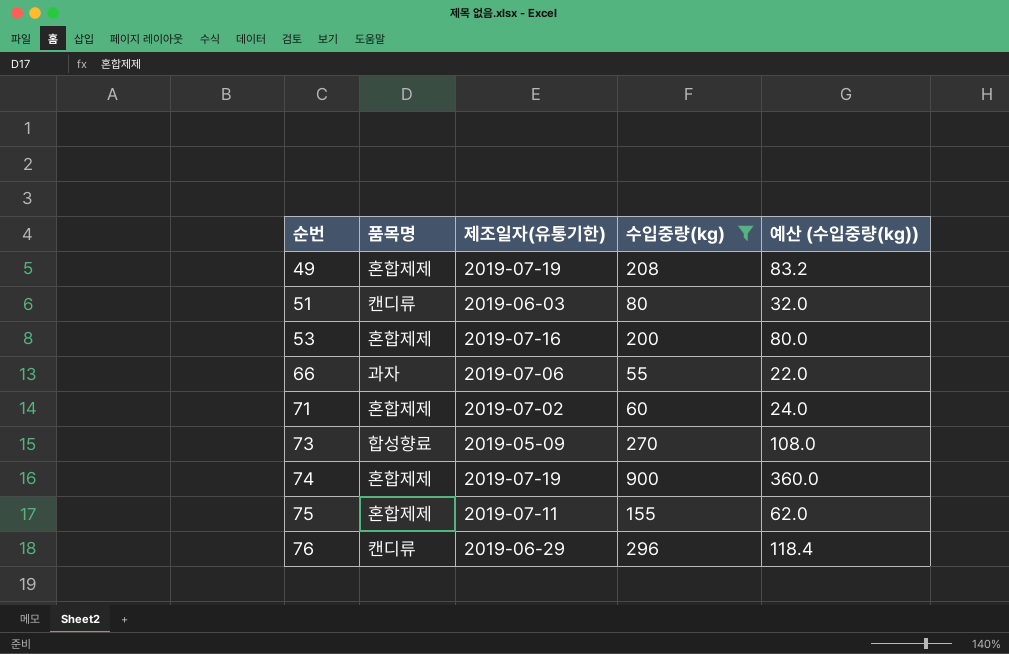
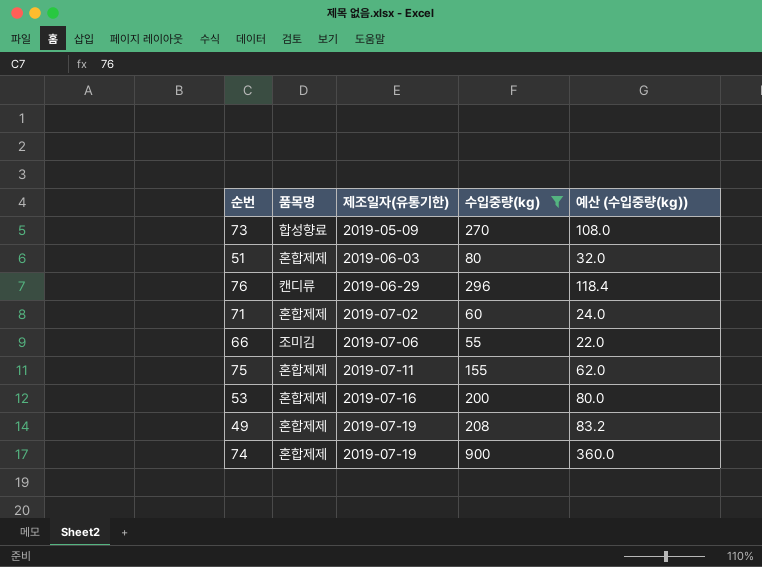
row order: 순번 ascending -> 제조일자(유통기한) ascending
51 | 품목명: 캔디류 -> 혼합제제
66 | 품목명: 과자 -> 조미김

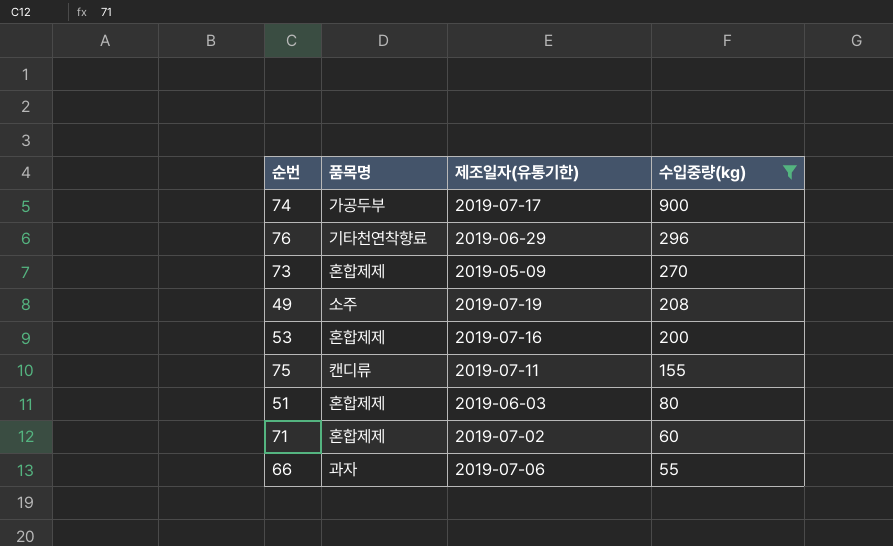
row order: 제조일자(유통기한) ascending -> 수입중량(kg) descending
column 예산 (수입중량(kg)) | formula: [수입중량(kg)] * 0.4 -> none
74 | 품목명: 혼합제제 -> 가공두부
74 | 제조일자(유통기한): 2019-07-19 -> 2019-07-17
76 | 품목명: 캔디류 -> 기타천연착향료
73 | 품목명: 합성향료 -> 혼합제제
49 | 품목명: 혼합제제 -> 소주
75 | 품목명: 혼합제제 -> 캔디류
66 | 품목명: 조미김 -> 과자

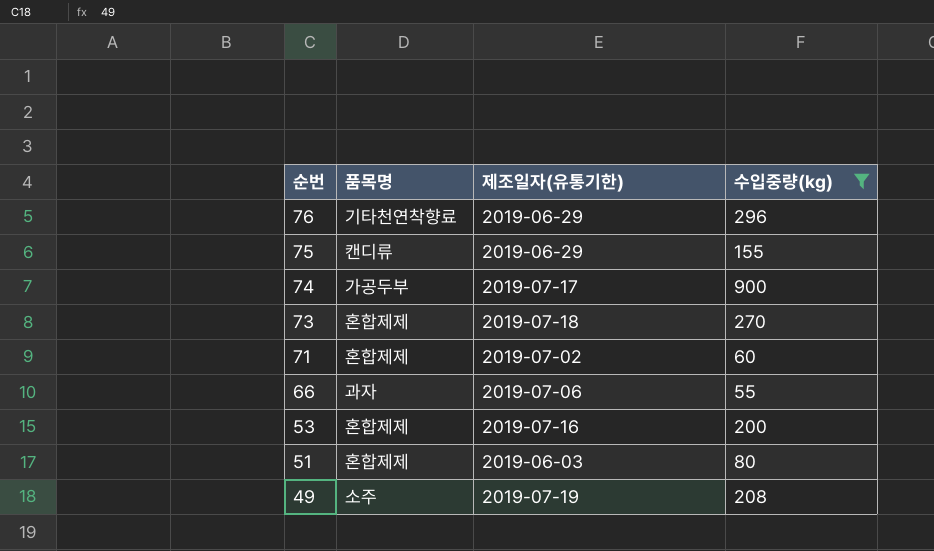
row order: 수입중량(kg) descending -> 순번 descending
75 | 제조일자(유통기한): 2019-07-11 -> 2019-06-29
73 | 제조일자(유통기한): 2019-05-09 -> 2019-07-18

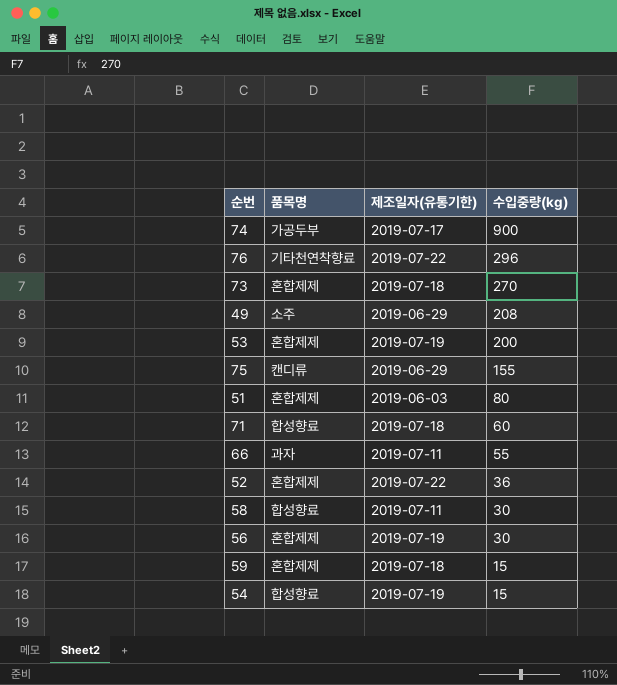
filter: 수입중량(kg) >= 55 -> none
row order: 순번 descending -> 수입중량(kg) descending
76 | 제조일자(유통기한): 2019-06-29 -> 2019-07-22
49 | 제조일자(유통기한): 2019-07-19 -> 2019-06-29
53 | 제조일자(유통기한): 2019-07-16 -> 2019-07-19
71 | 품목명: 혼합제제 -> 합성향료
71 | 제조일자(유통기한): 2019-07-02 -> 2019-07-18
66 | 제조일자(유통기한): 2019-07-06 -> 2019-07-11

